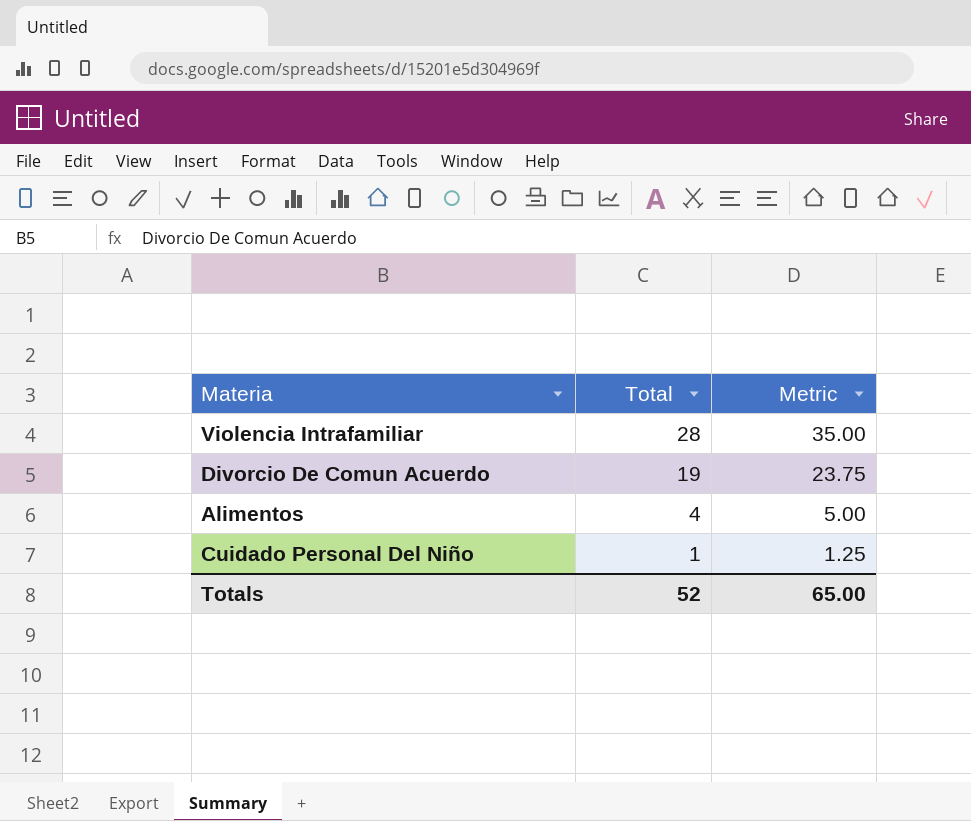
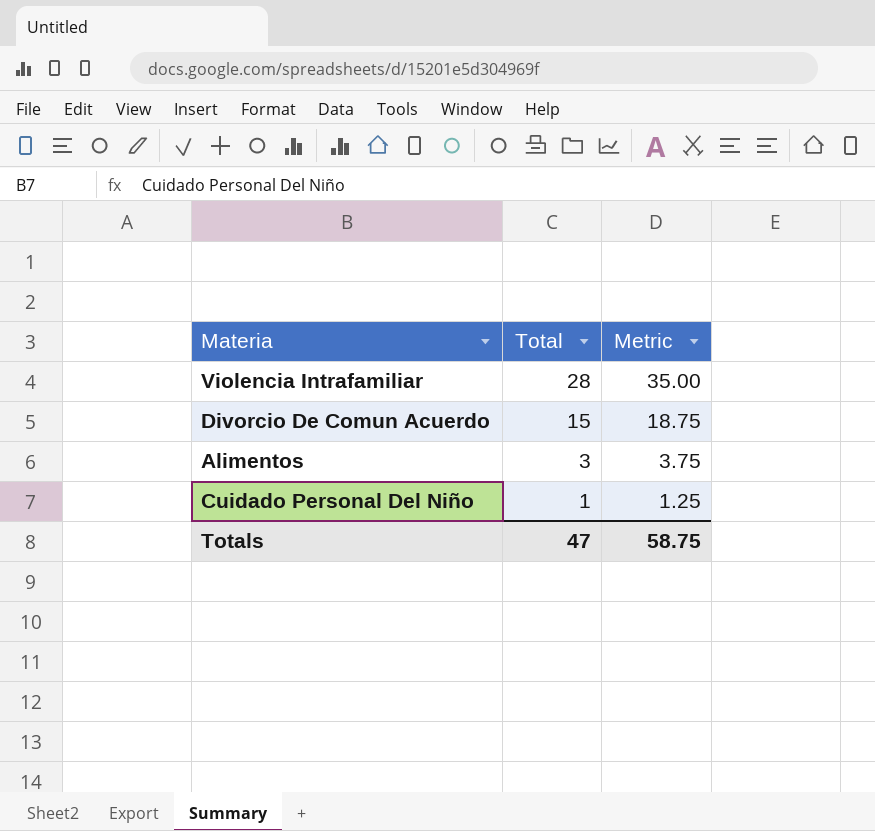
Divorcio De Comun Acuerdo | Total: 19 -> 15
Divorcio De Comun Acuerdo | Metric: 23.75 -> 18.75
Alimentos | Total: 4 -> 3
Alimentos | Metric: 5.00 -> 3.75
Totals | Total: 52 -> 47
Totals | Metric: 65.00 -> 58.75

